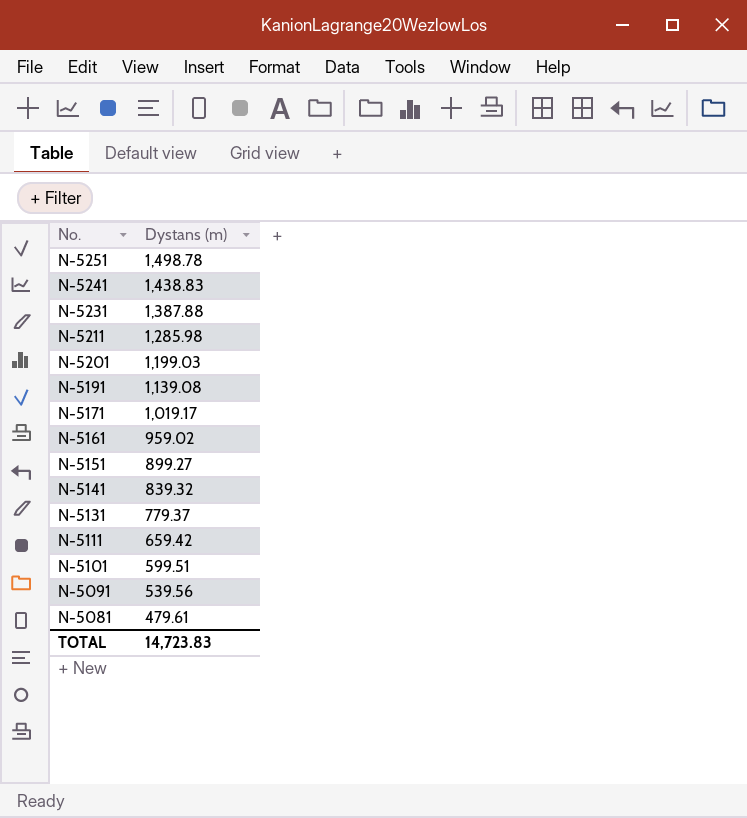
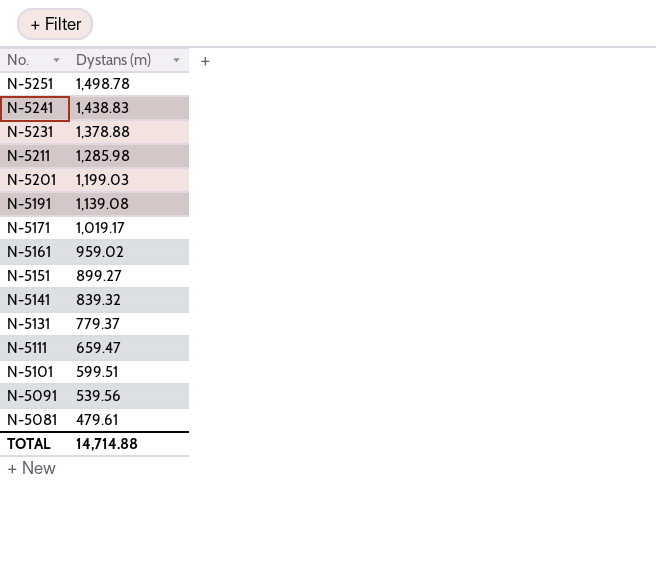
N-5231 | Dystans (m): 1,387.88 -> 1,378.88
N-5111 | Dystans (m): 659.42 -> 659.47
TOTAL | Dystans (m): 14,723.83 -> 14,714.88

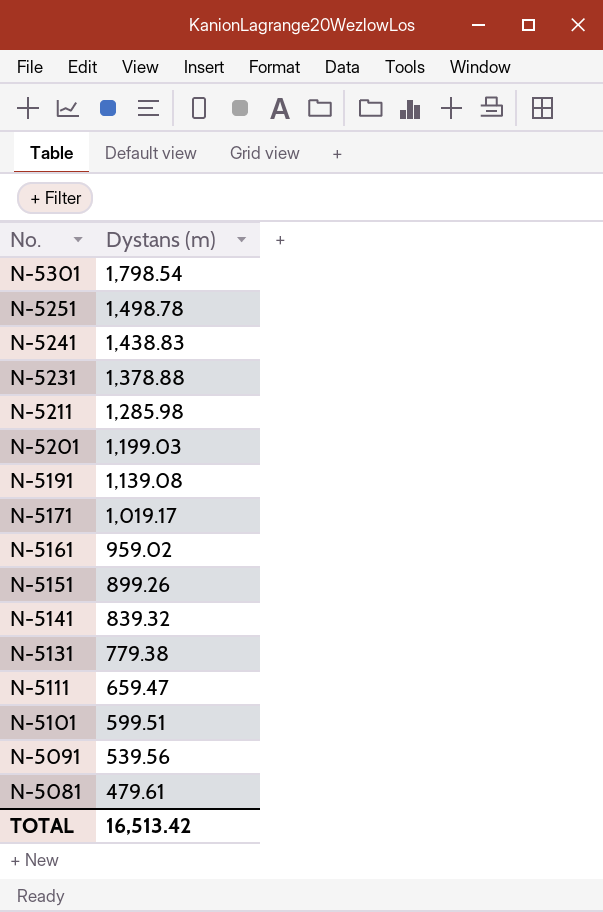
row N-5301: none -> 1,798.54
N-5151 | Dystans (m): 899.27 -> 899.26
N-5131 | Dystans (m): 779.37 -> 779.38
TOTAL | Dystans (m): 14,714.88 -> 16,513.42

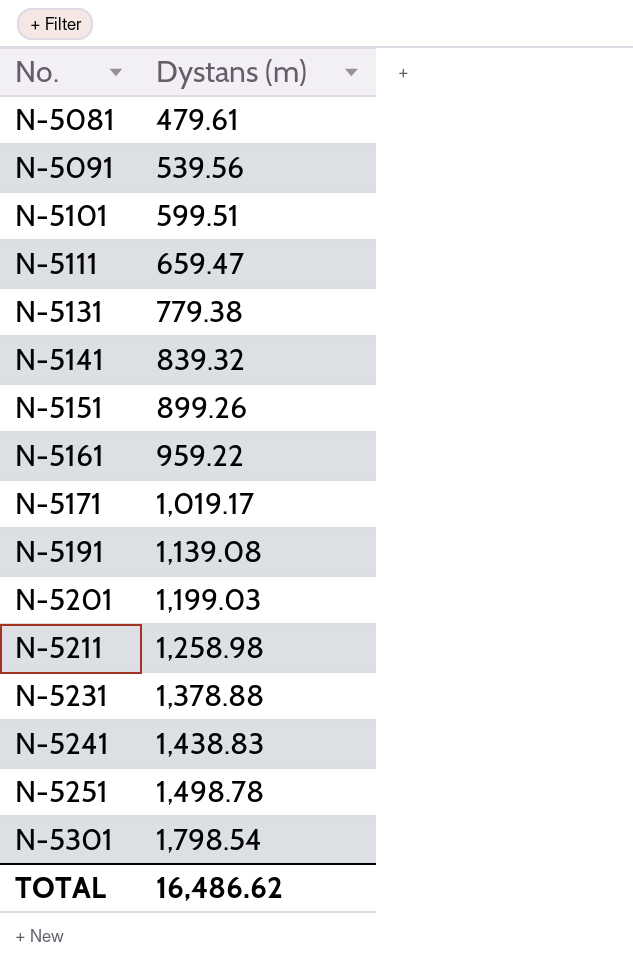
row order: No. descending -> No. ascending
N-5161 | Dystans (m): 959.02 -> 959.22
N-5211 | Dystans (m): 1,285.98 -> 1,258.98
TOTAL | Dystans (m): 16,513.42 -> 16,486.62

